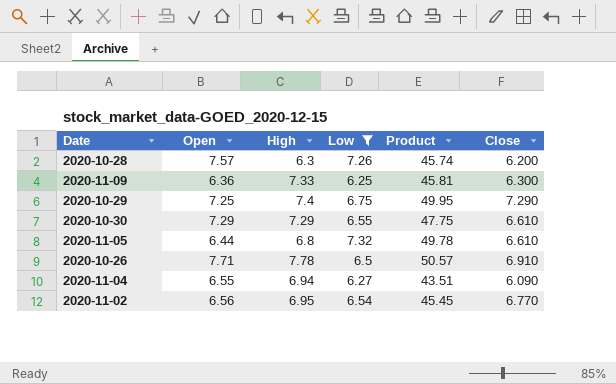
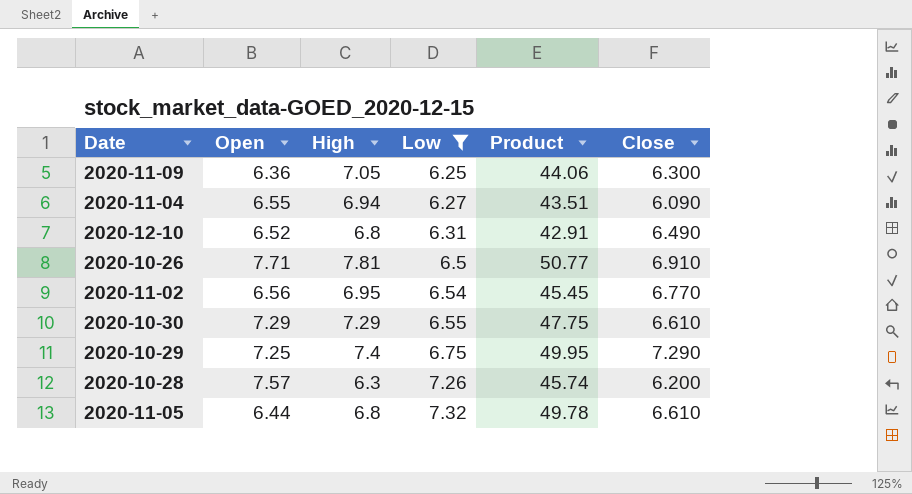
row order: none -> Low ascending
2020-11-09 | High: 7.33 -> 7.05
2020-11-09 | Product: 45.81 -> 44.06
row 2020-12-10: none -> 6.52 | 6.8 | 6.31 | 42.91 | 6.490
2020-10-26 | High: 7.78 -> 7.81
2020-10-26 | Product: 50.57 -> 50.77

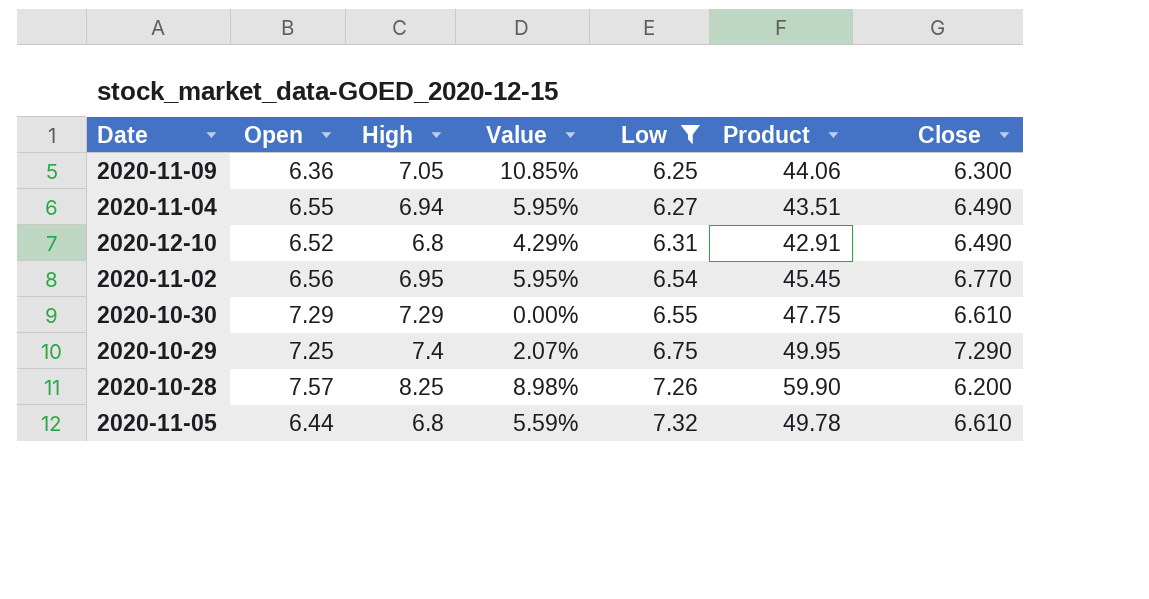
column Value | formula: none -> ([High] - [Open]) / [Open]
row 2020-10-26: 7.71 | 7.81 | 6.5 | 50.77 | 6.910 -> none
2020-11-04 | Close: 6.090 -> 6.490
2020-10-28 | High: 6.3 -> 8.25
2020-10-28 | Product: 45.74 -> 59.90

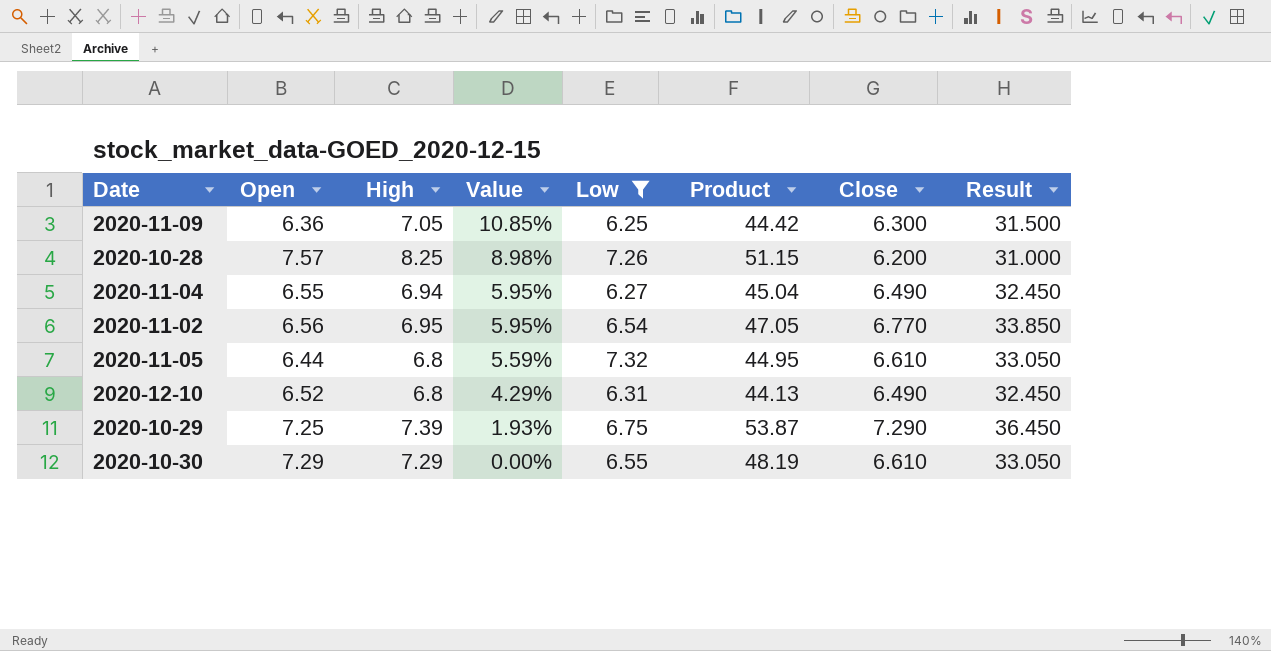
row order: Low ascending -> Value descending
column Product | formula: [High] * [Low] -> [High] * [Close]
column Result | formula: none -> [Close] * 5
2020-10-29 | High: 7.4 -> 7.39
2020-10-29 | Value: 2.07% -> 1.93%

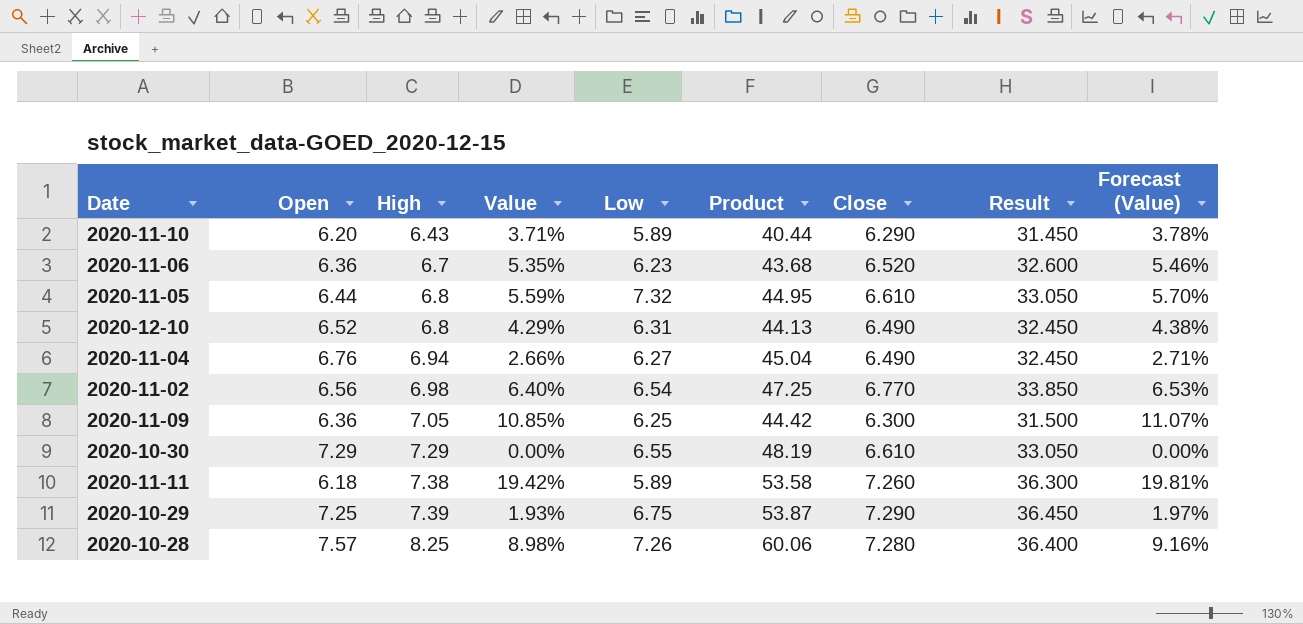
filter: Low >= 6.25 -> none
row order: Value descending -> High ascending
column Forecast (Value) | formula: none -> [Value] * 1.02
2020-11-04 | Open: 6.55 -> 6.76
2020-11-04 | Value: 5.95% -> 2.66%
2020-11-02 | High: 6.95 -> 6.98
2020-11-02 | Value: 5.95% -> 6.40%
2020-11-02 | Product: 47.05 -> 47.25
2020-10-28 | Product: 51.15 -> 60.06
2020-10-28 | Close: 6.200 -> 7.280
2020-10-28 | Result: 31.000 -> 36.400

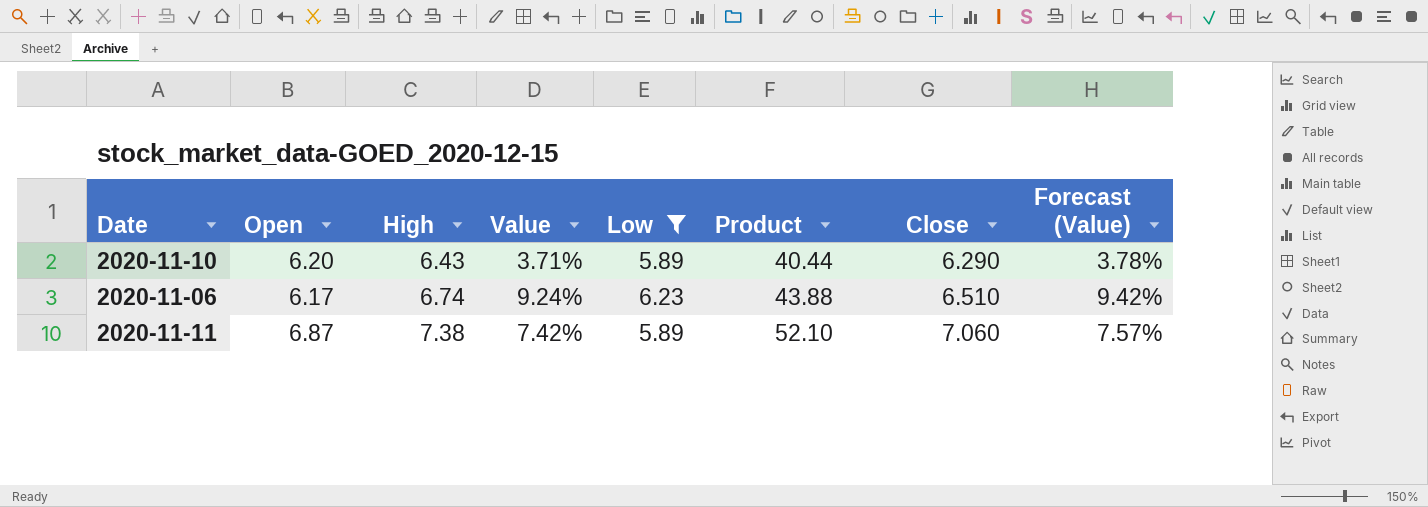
filter: none -> Low <= 6.23
column Result | formula: [Close] * 5 -> none
2020-11-06 | Open: 6.36 -> 6.17
2020-11-06 | High: 6.7 -> 6.74
2020-11-06 | Value: 5.35% -> 9.24%
2020-11-06 | Product: 43.68 -> 43.88
2020-11-06 | Close: 6.520 -> 6.510
2020-11-06 | Forecast (Value): 5.46% -> 9.42%
2020-11-11 | Open: 6.18 -> 6.87
2020-11-11 | Value: 19.42% -> 7.42%
2020-11-11 | Product: 53.58 -> 52.10
2020-11-11 | Close: 7.260 -> 7.060
2020-11-11 | Forecast (Value): 19.81% -> 7.57%

